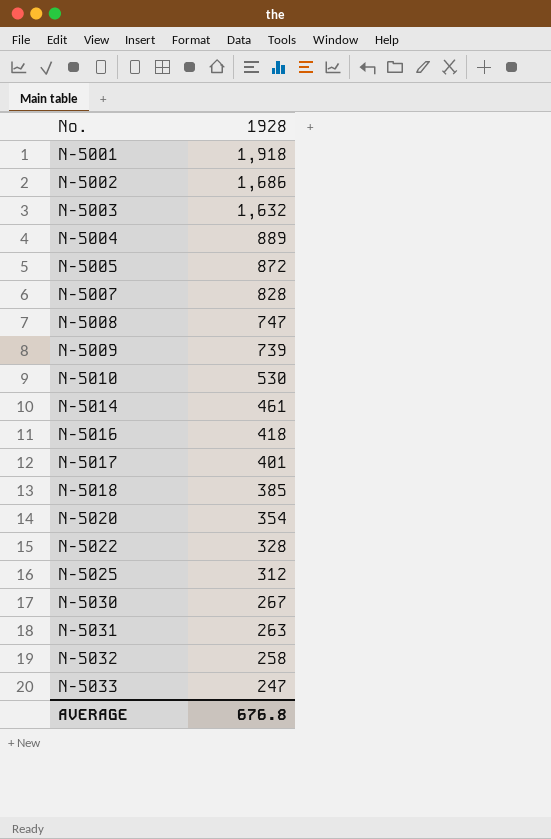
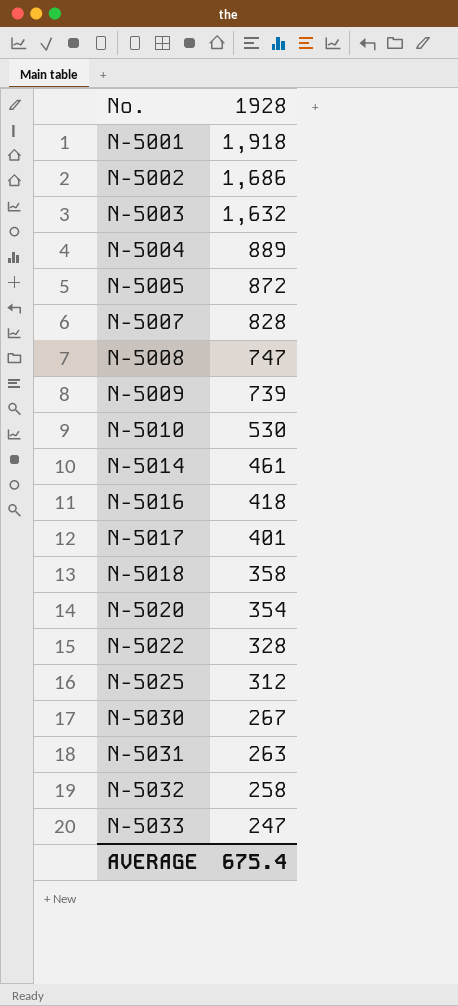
N-5018 | 1928: 385 -> 358
AVERAGE | 1928: 676.8 -> 675.4

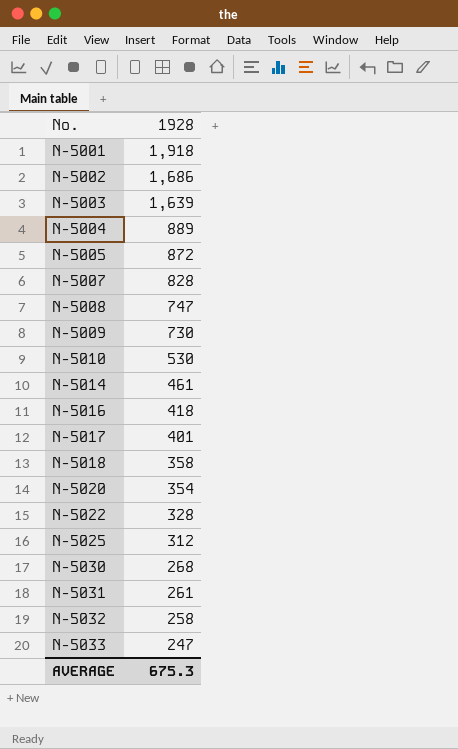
N-5003 | 1928: 1,632 -> 1,639
N-5009 | 1928: 739 -> 730
N-5030 | 1928: 267 -> 268
N-5031 | 1928: 263 -> 261
AVERAGE | 1928: 675.4 -> 675.3

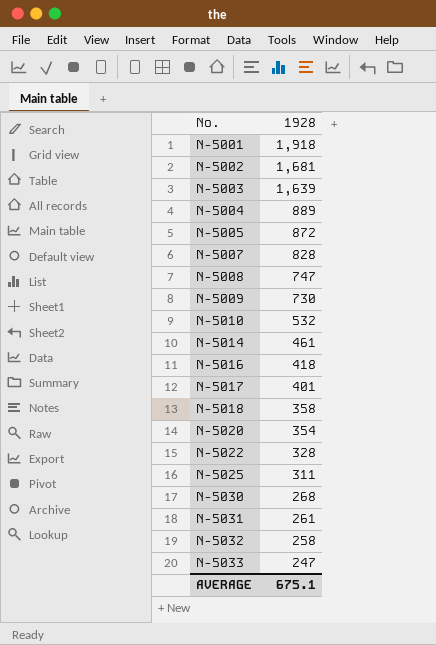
N-5002 | 1928: 1,686 -> 1,681
N-5010 | 1928: 530 -> 532
N-5025 | 1928: 312 -> 311
AVERAGE | 1928: 675.3 -> 675.1

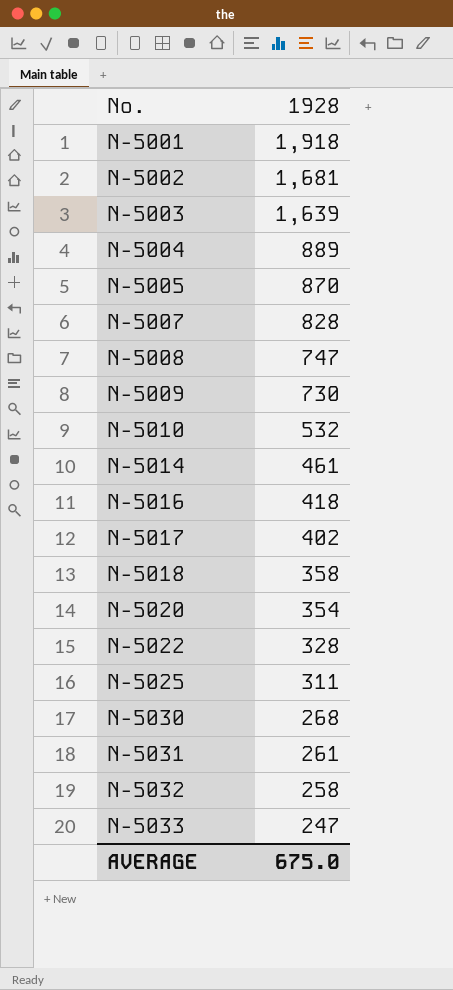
N-5005 | 1928: 872 -> 870
N-5017 | 1928: 401 -> 402
AVERAGE | 1928: 675.1 -> 675.0

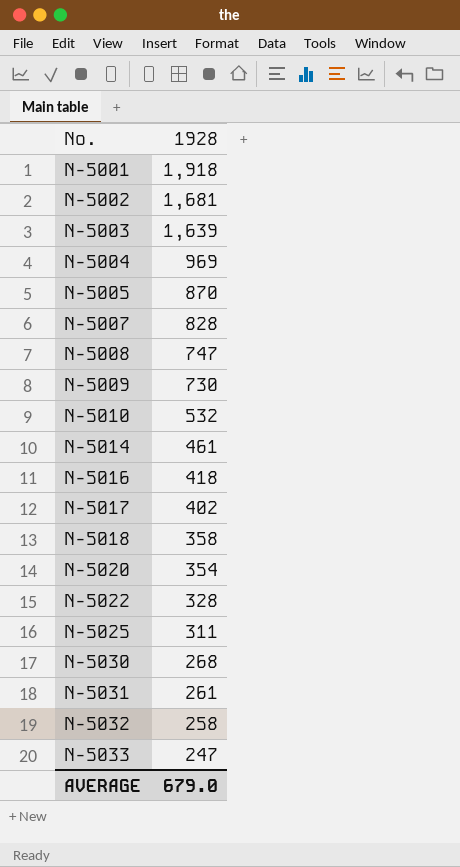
N-5004 | 1928: 889 -> 969
AVERAGE | 1928: 675.0 -> 679.0

